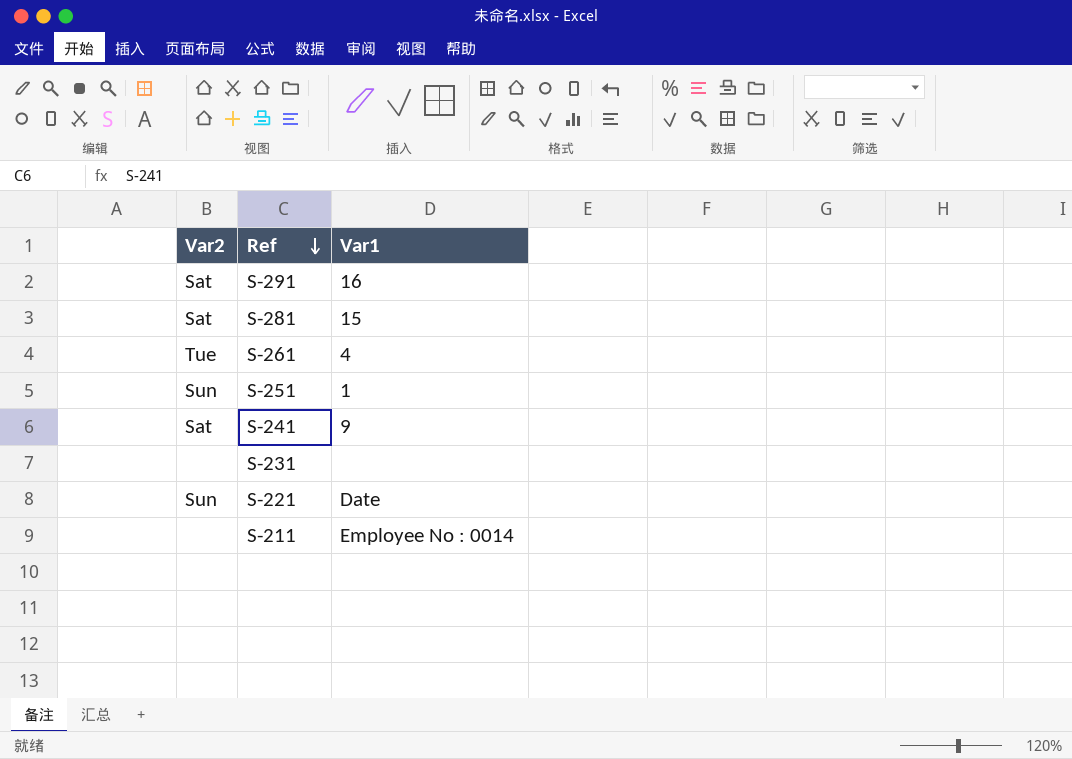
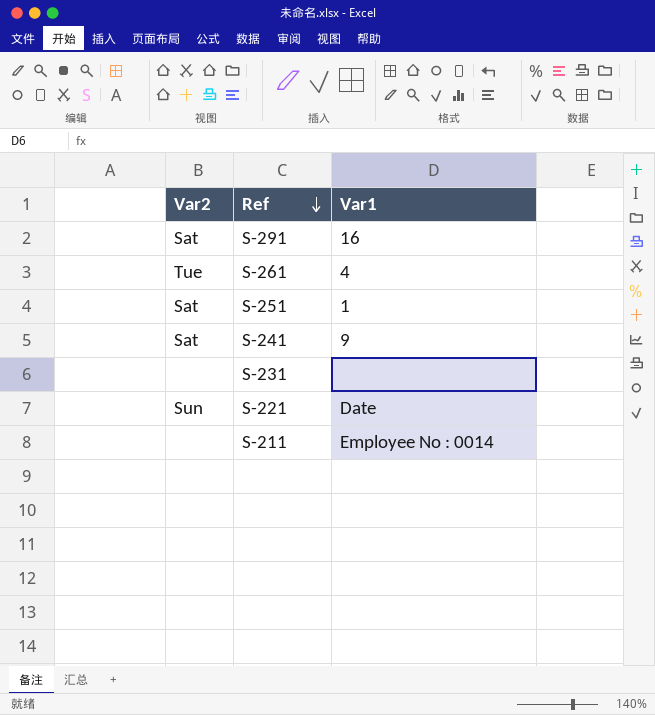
row S-281: Sat | 15 -> none
S-251 | Var2: Sun -> Sat

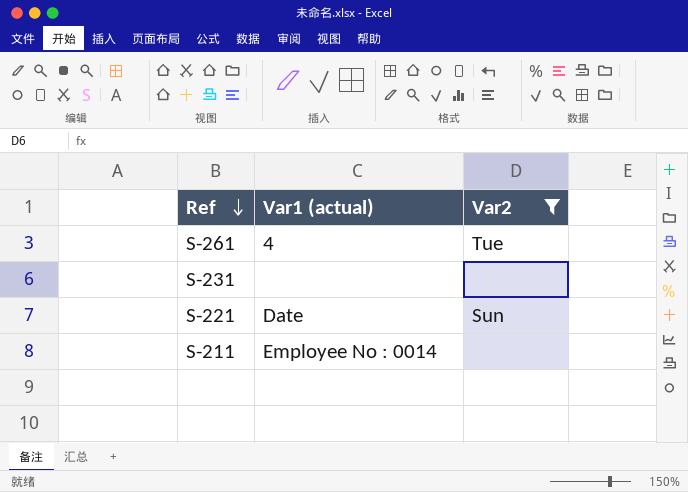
filter: none -> Var2 != Sat
column name: Var1 -> Var1 (actual)
column Var2 | position: 1 -> 3

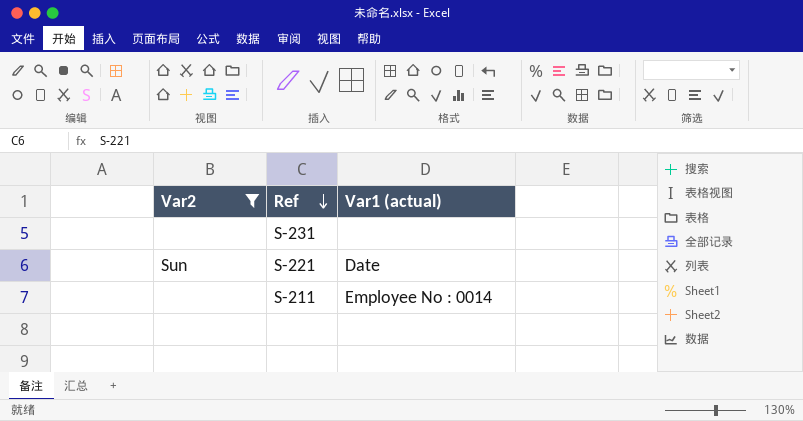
column Var2 | position: 3 -> 1
row S-261: 4 | Tue -> none

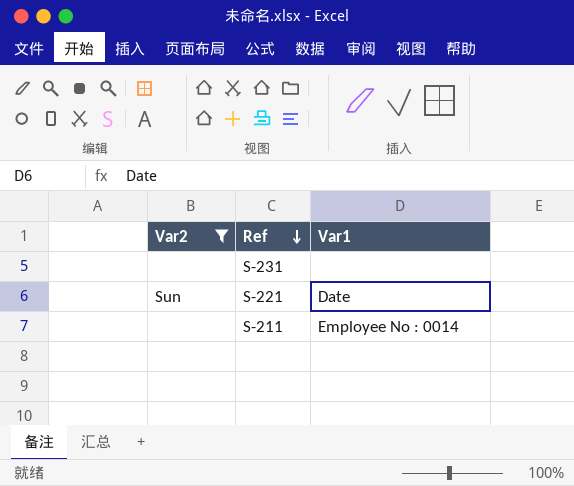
column name: Var1 (actual) -> Var1

